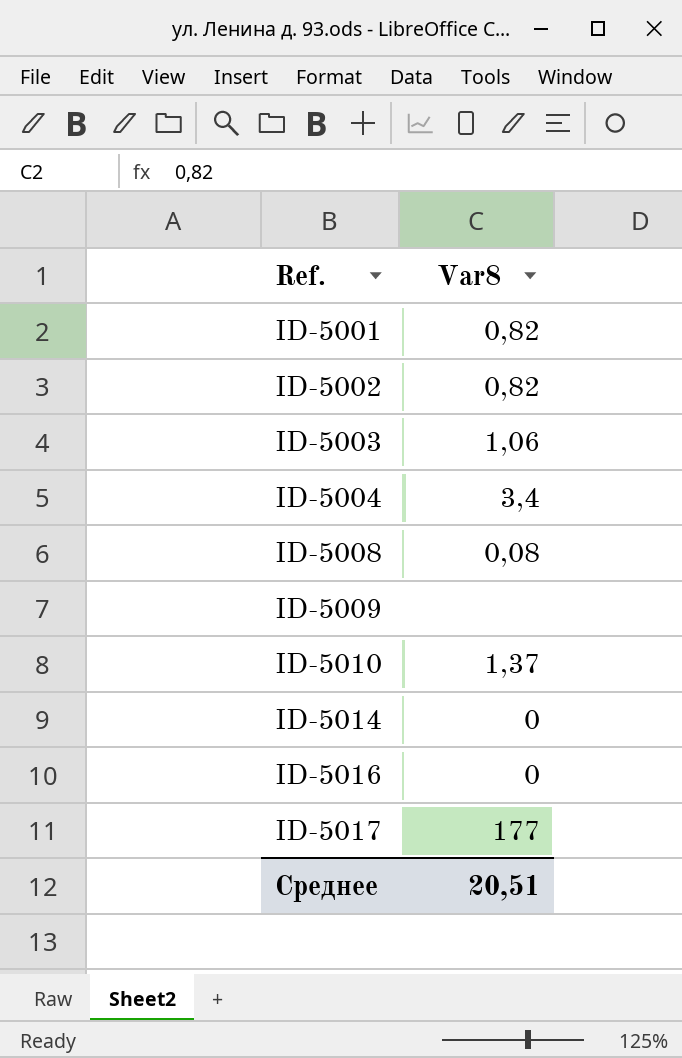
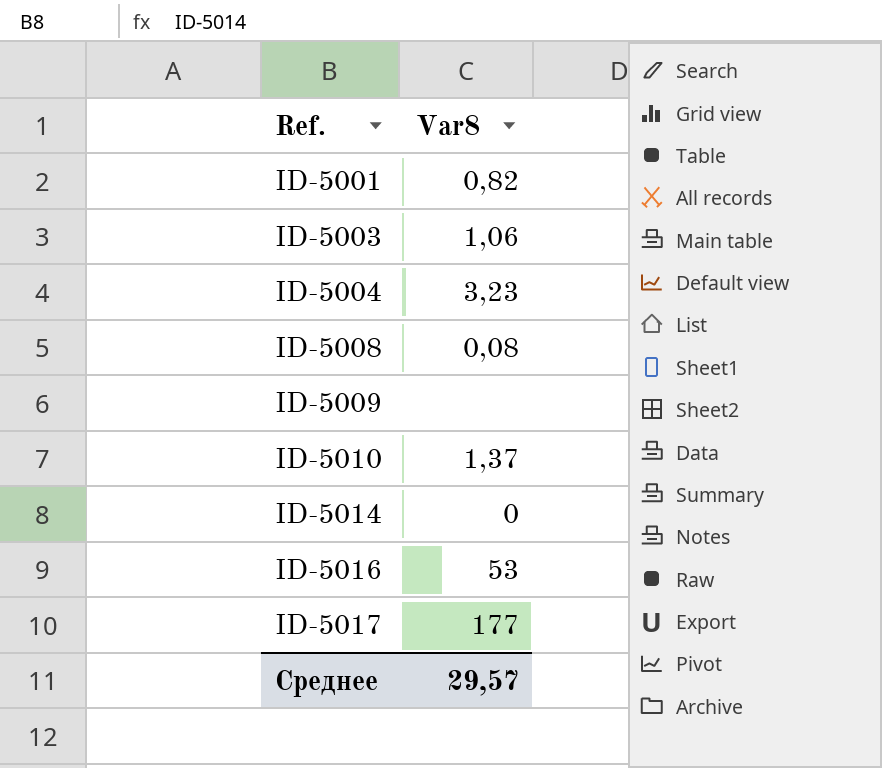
row ID-5002: 0,82 -> none
ID-5004 | Var8: 3,4 -> 3,23
ID-5016 | Var8: 0 -> 53
Среднее | Var8: 20,51 -> 29,57

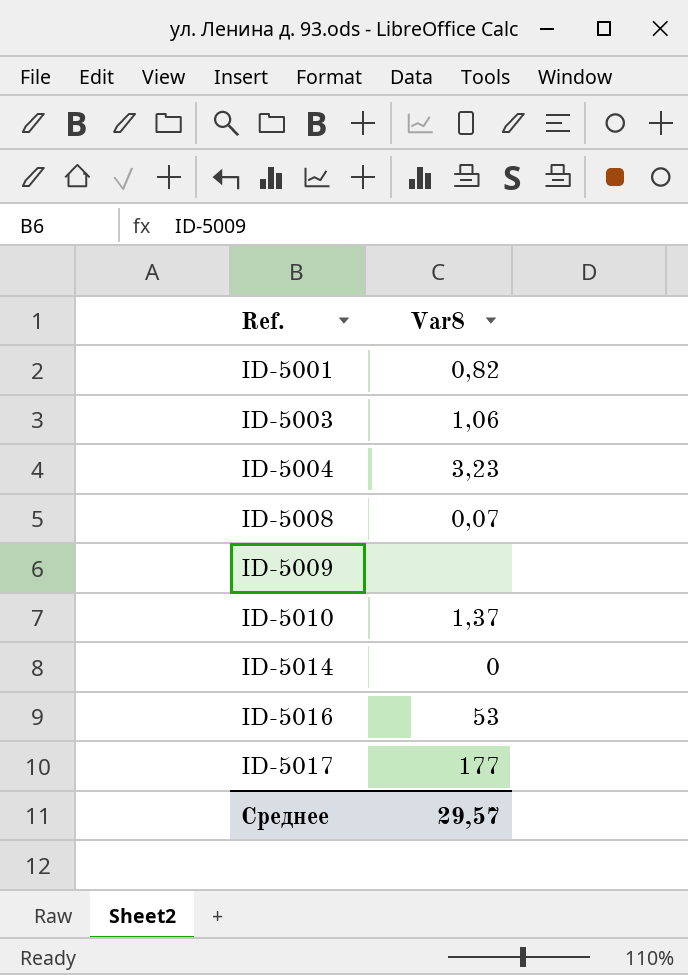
ID-5008 | Var8: 0,08 -> 0,07

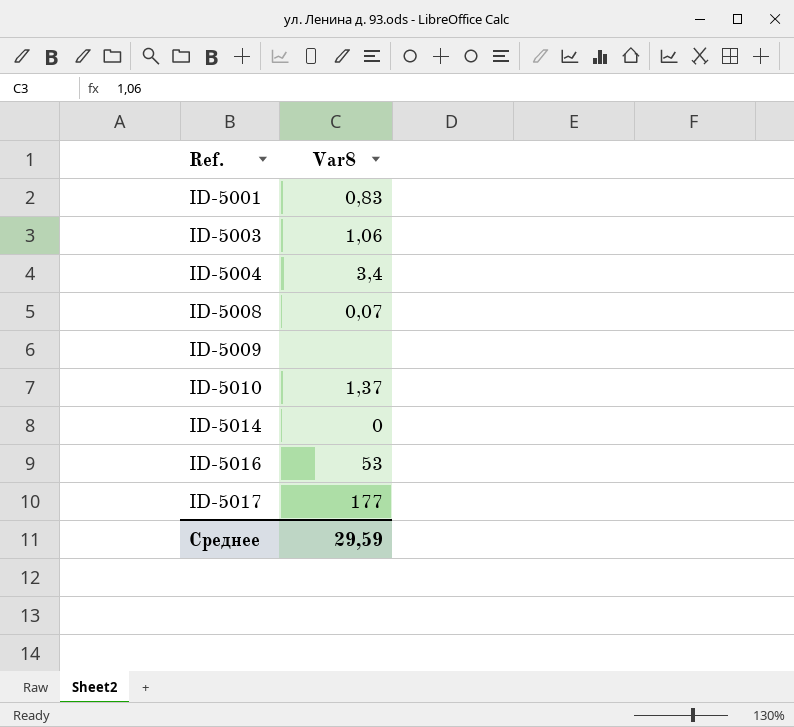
ID-5001 | Var8: 0,82 -> 0,83
ID-5004 | Var8: 3,23 -> 3,4
Среднее | Var8: 29,57 -> 29,59

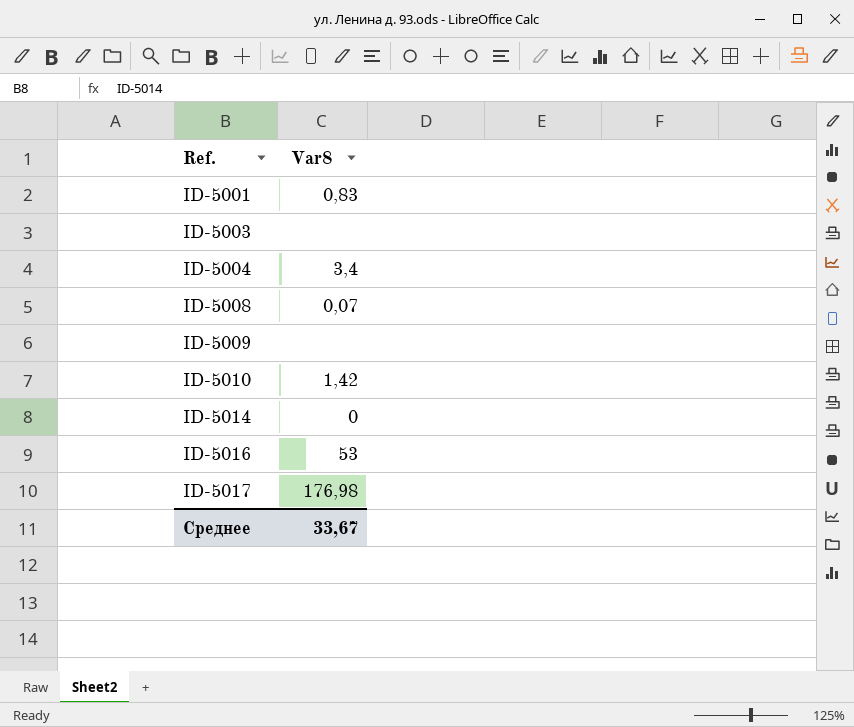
ID-5003 | Var8: 1,06 -> none
ID-5010 | Var8: 1,37 -> 1,42
ID-5017 | Var8: 177 -> 176,98
Среднее | Var8: 29,59 -> 33,67

